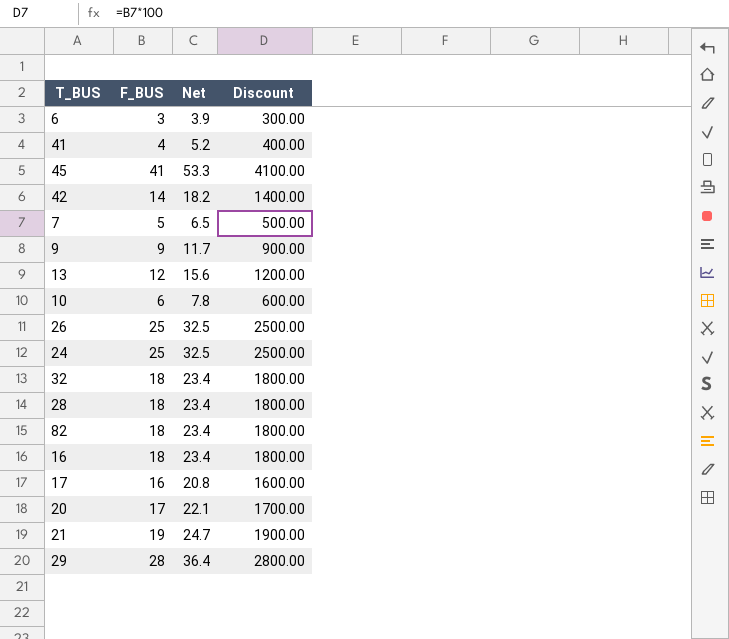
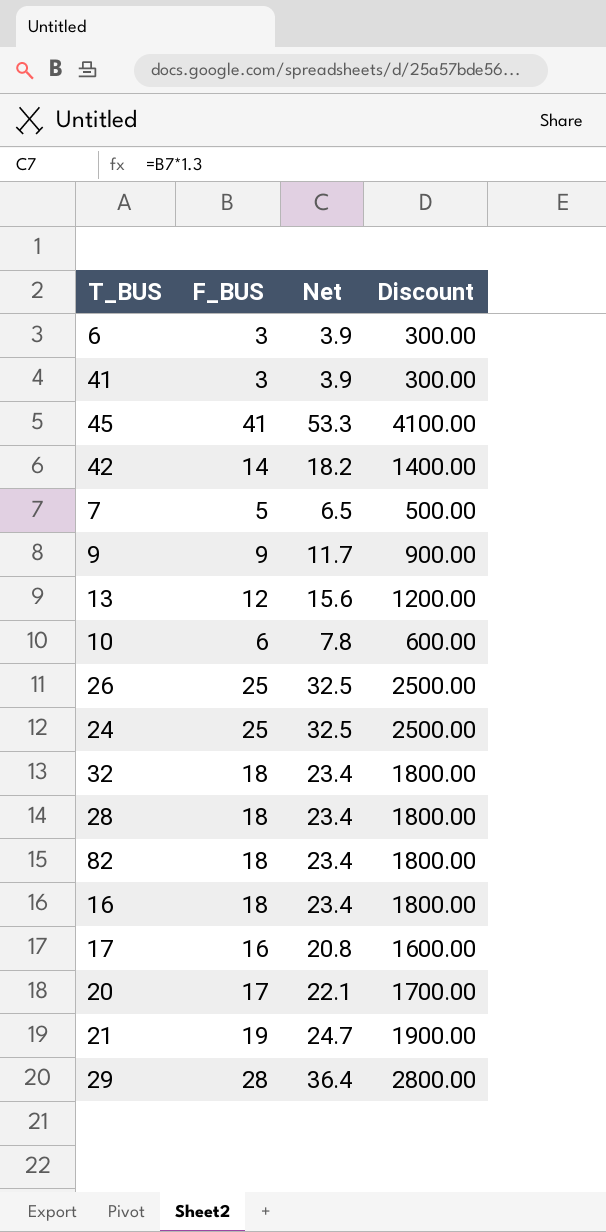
41 | F_BUS: 4 -> 3
41 | Net: 5.2 -> 3.9
41 | Discount: 400.00 -> 300.00

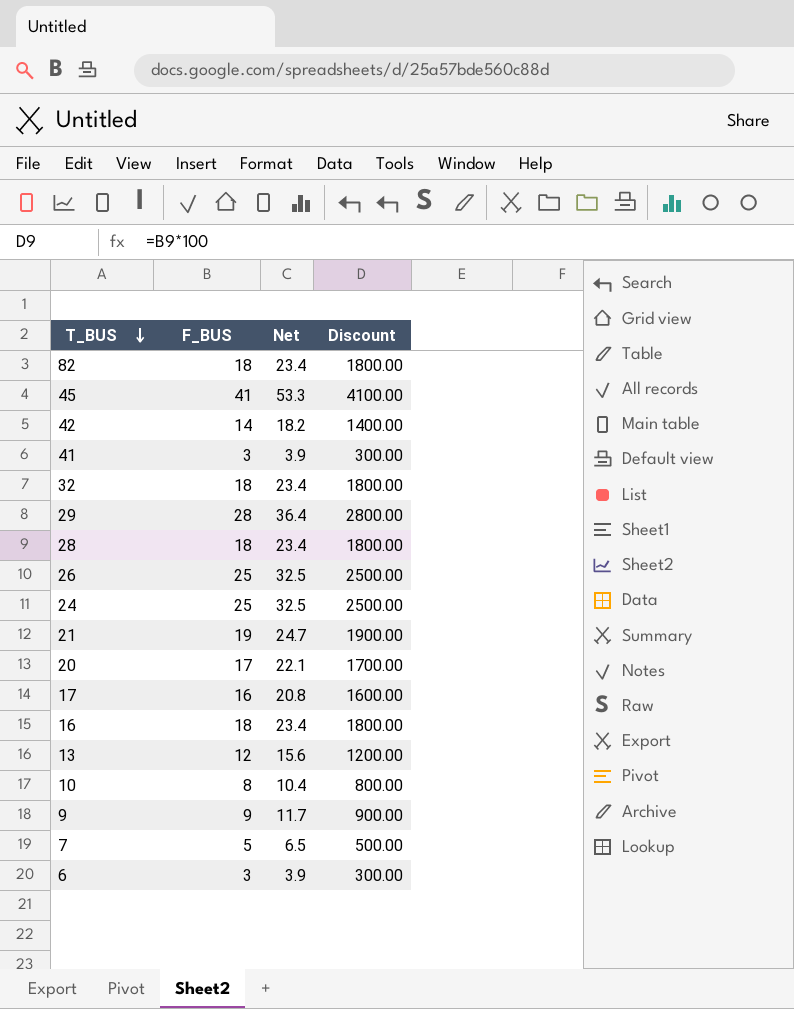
row order: none -> T_BUS descending
10 | F_BUS: 6 -> 8
10 | Net: 7.8 -> 10.4
10 | Discount: 600.00 -> 800.00

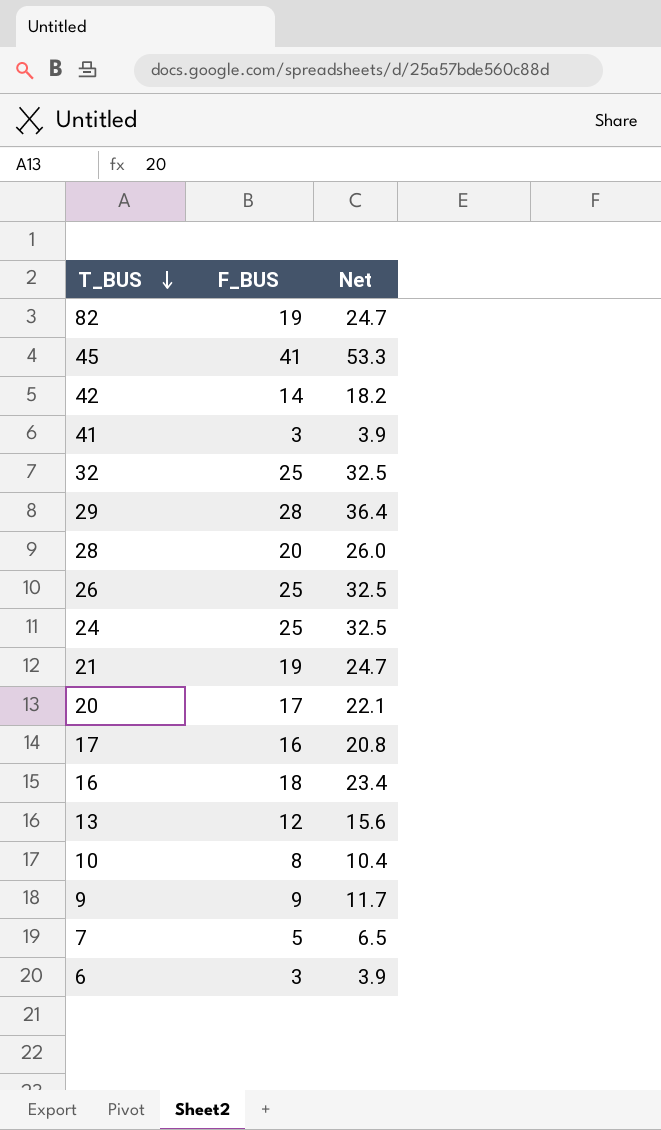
column Discount | formula: [F_BUS] * 100 -> none
82 | F_BUS: 18 -> 19
82 | Net: 23.4 -> 24.7
32 | F_BUS: 18 -> 25
32 | Net: 23.4 -> 32.5
28 | F_BUS: 18 -> 20
28 | Net: 23.4 -> 26.0

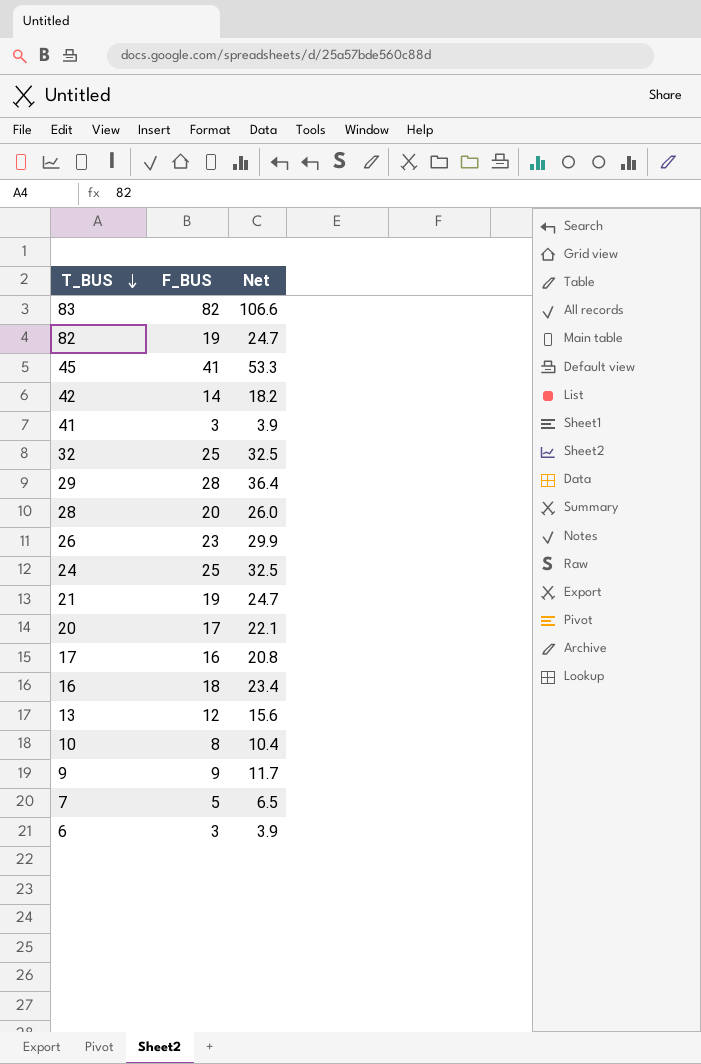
row 83: none -> 82 | 106.6
26 | F_BUS: 25 -> 23
26 | Net: 32.5 -> 29.9

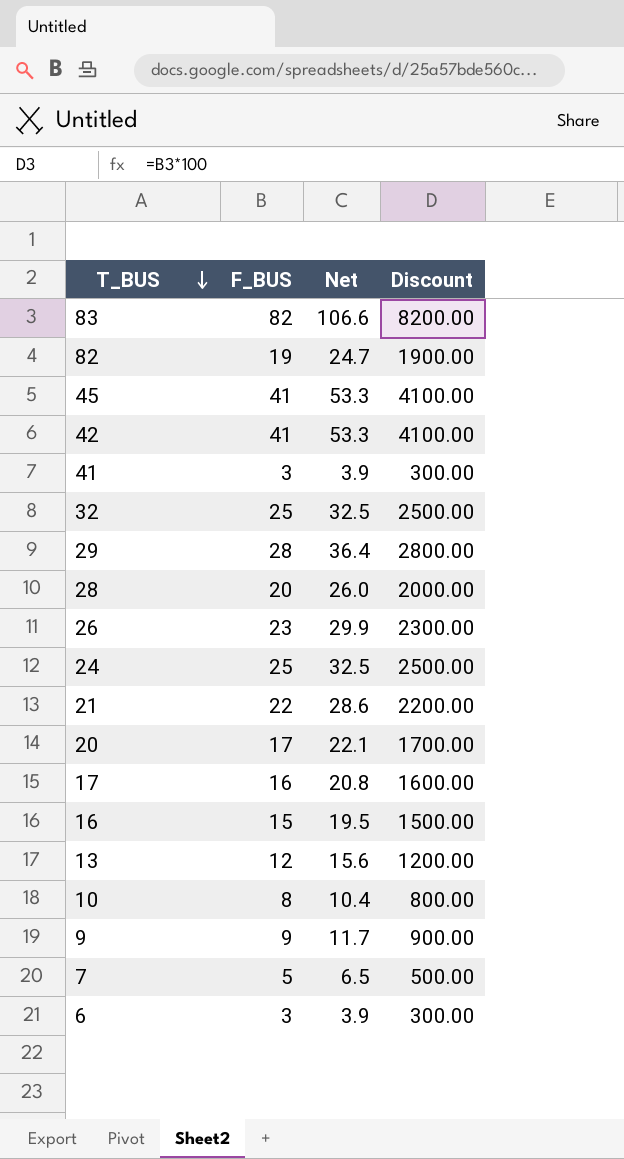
column Discount | formula: none -> [F_BUS] * 100
42 | F_BUS: 14 -> 41
42 | Net: 18.2 -> 53.3
21 | F_BUS: 19 -> 22
21 | Net: 24.7 -> 28.6
16 | F_BUS: 18 -> 15
16 | Net: 23.4 -> 19.5

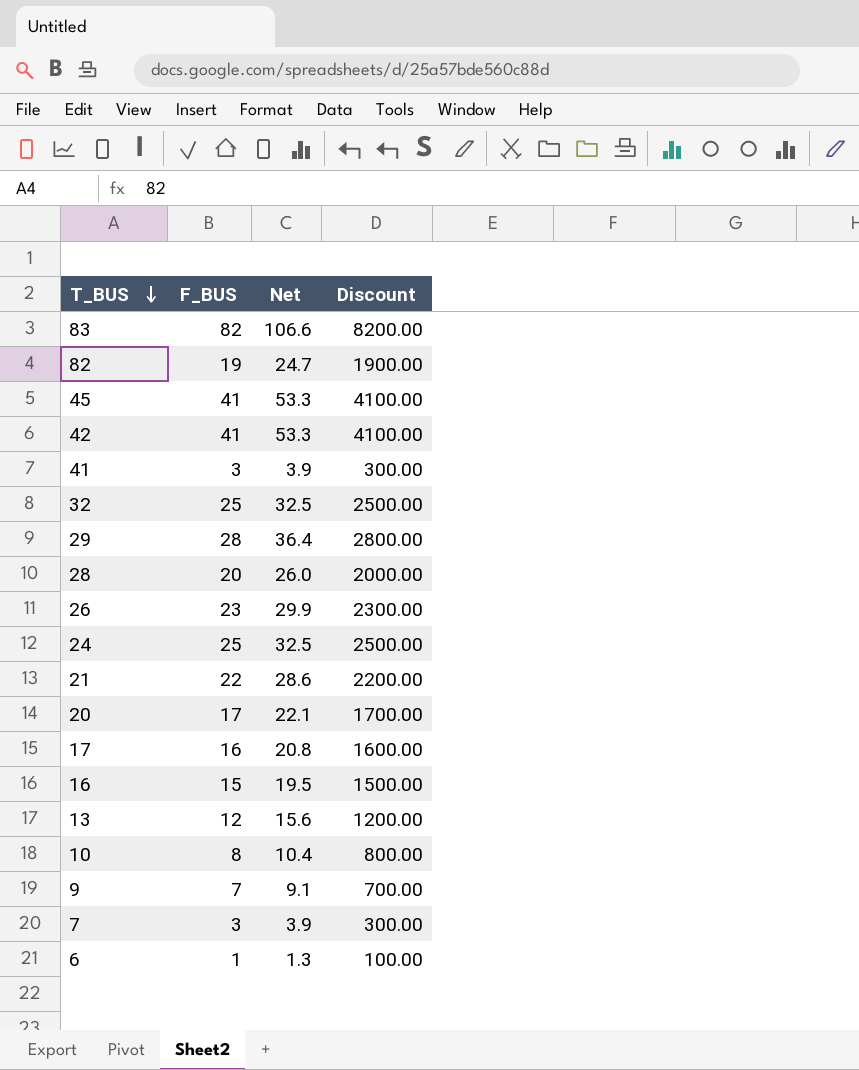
9 | F_BUS: 9 -> 7
9 | Net: 11.7 -> 9.1
9 | Discount: 900.00 -> 700.00
7 | F_BUS: 5 -> 3
7 | Net: 6.5 -> 3.9
7 | Discount: 500.00 -> 300.00
6 | F_BUS: 3 -> 1
6 | Net: 3.9 -> 1.3
6 | Discount: 300.00 -> 100.00

